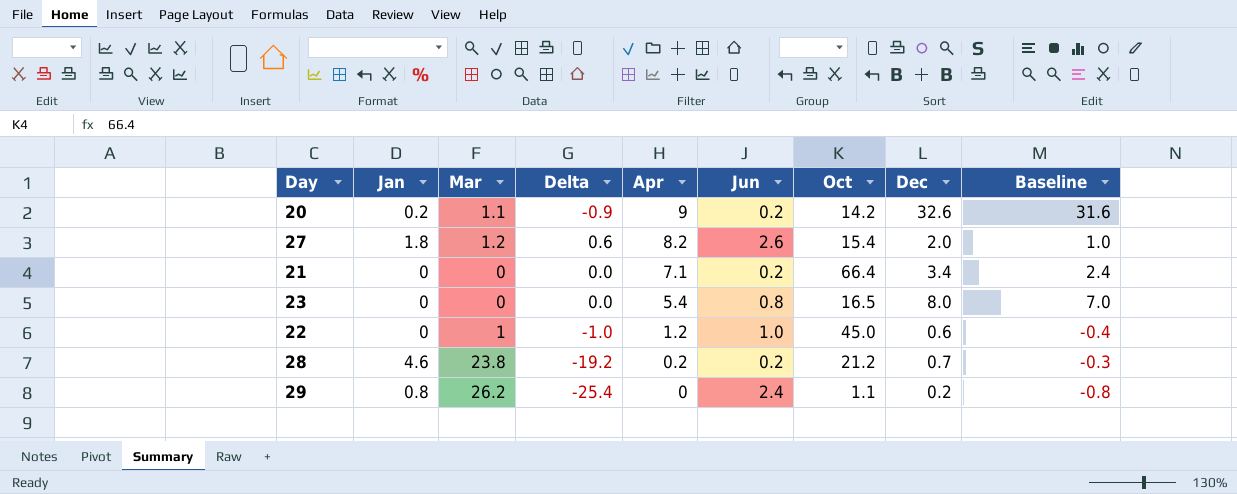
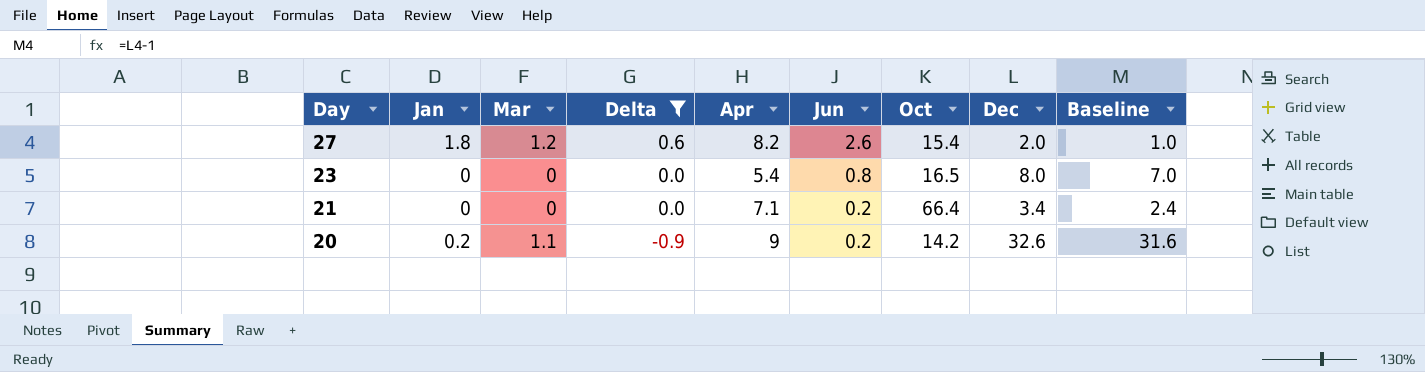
filter: none -> Delta >= -0.9
row order: Apr descending -> Day descending

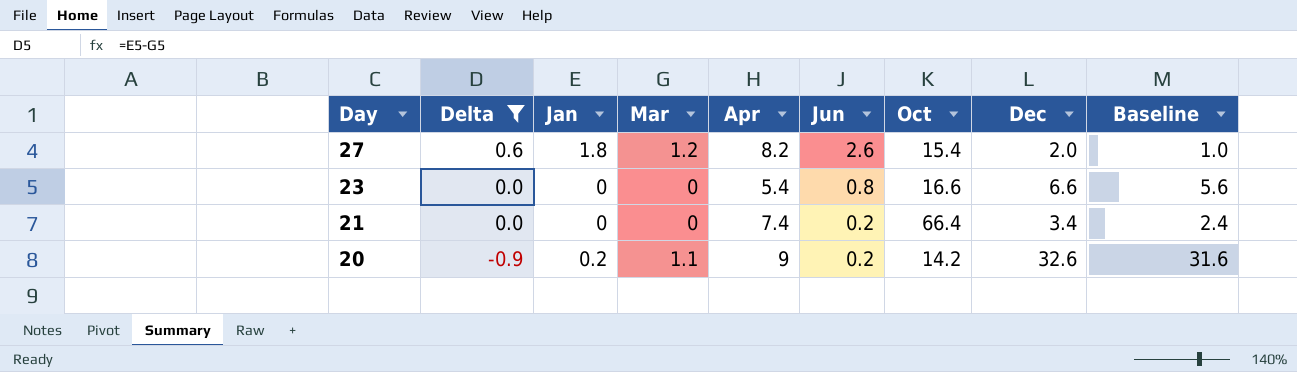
column Delta | position: 4 -> 2
23 | Oct: 16.5 -> 16.6
23 | Dec: 8.0 -> 6.6
23 | Baseline: 7.0 -> 5.6
21 | Apr: 7.1 -> 7.4

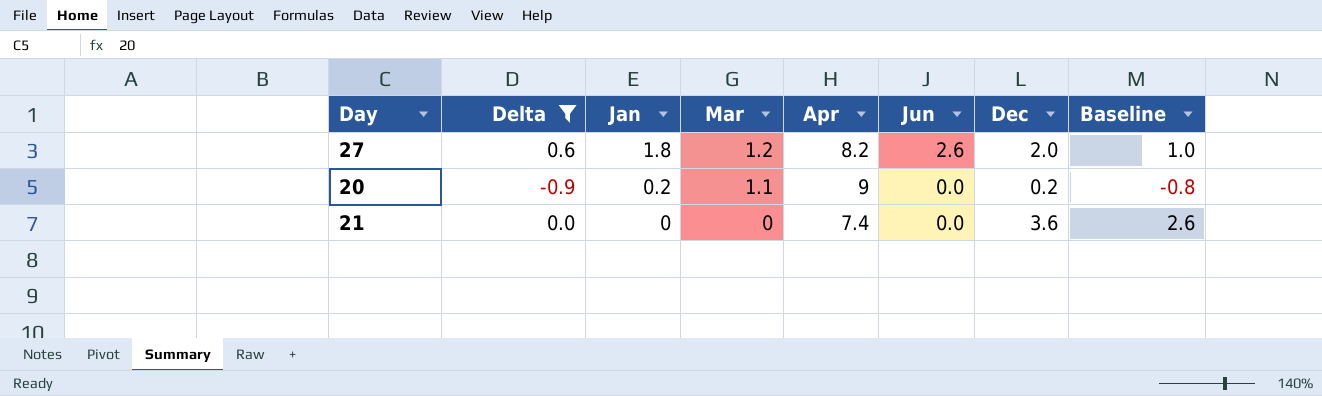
row order: Day descending -> Jan descending
column Oct | position: 7 -> none
row 23: 0.0 | 0 | 0 | 5.4 | 0.8 | 16.6 | 6.6 | 5.6 -> none
20 | Jun: 0.2 -> 0.0
20 | Dec: 32.6 -> 0.2
20 | Baseline: 31.6 -> -0.8
21 | Jun: 0.2 -> 0.0
21 | Dec: 3.4 -> 3.6
21 | Baseline: 2.4 -> 2.6

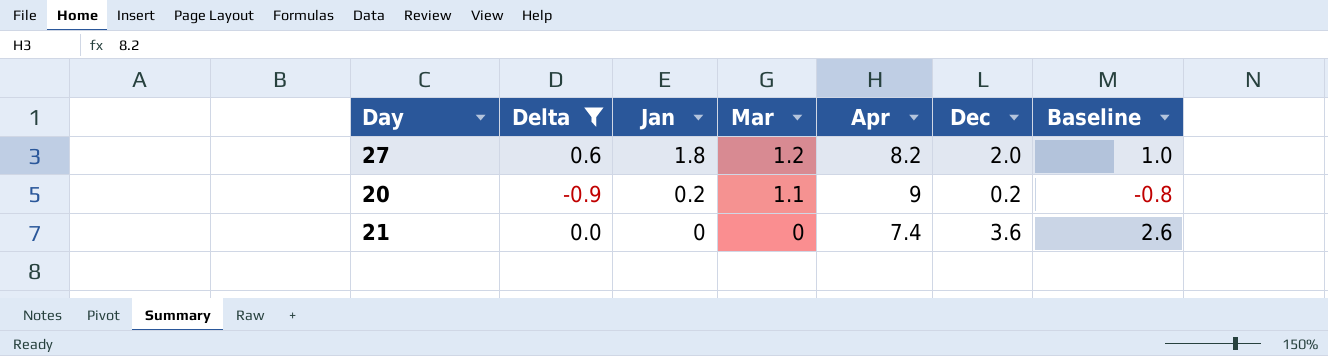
column Jun | position: 6 -> none

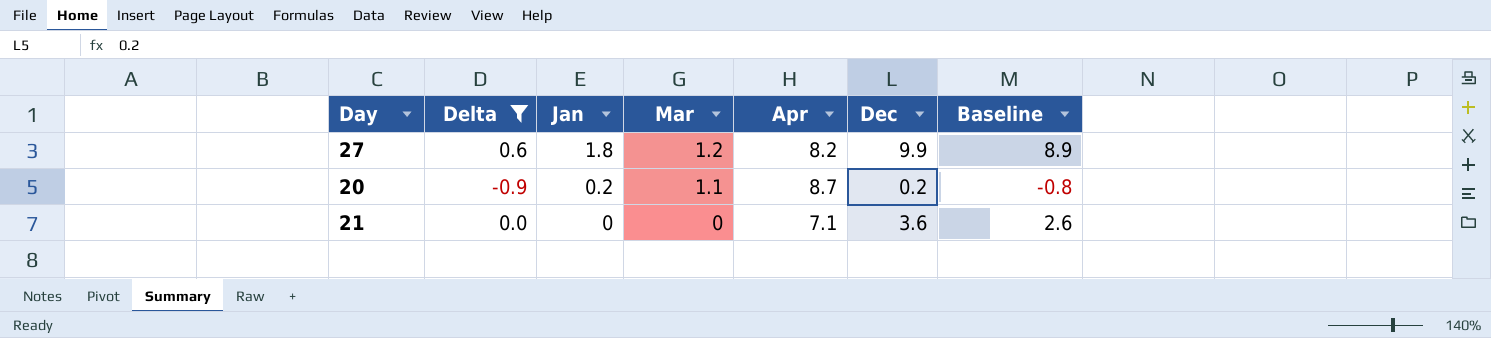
27 | Dec: 2.0 -> 9.9
27 | Baseline: 1.0 -> 8.9
20 | Apr: 9 -> 8.7
21 | Apr: 7.4 -> 7.1

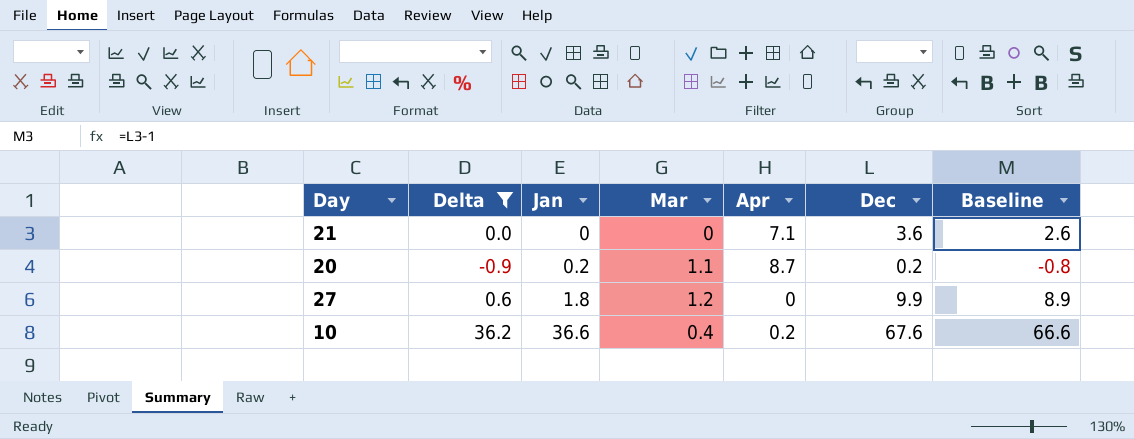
row order: Jan descending -> Jan ascending
27 | Apr: 8.2 -> 0
row 10: none -> 36.2 | 36.6 | 0.4 | 0.2 | 67.6 | 66.6

